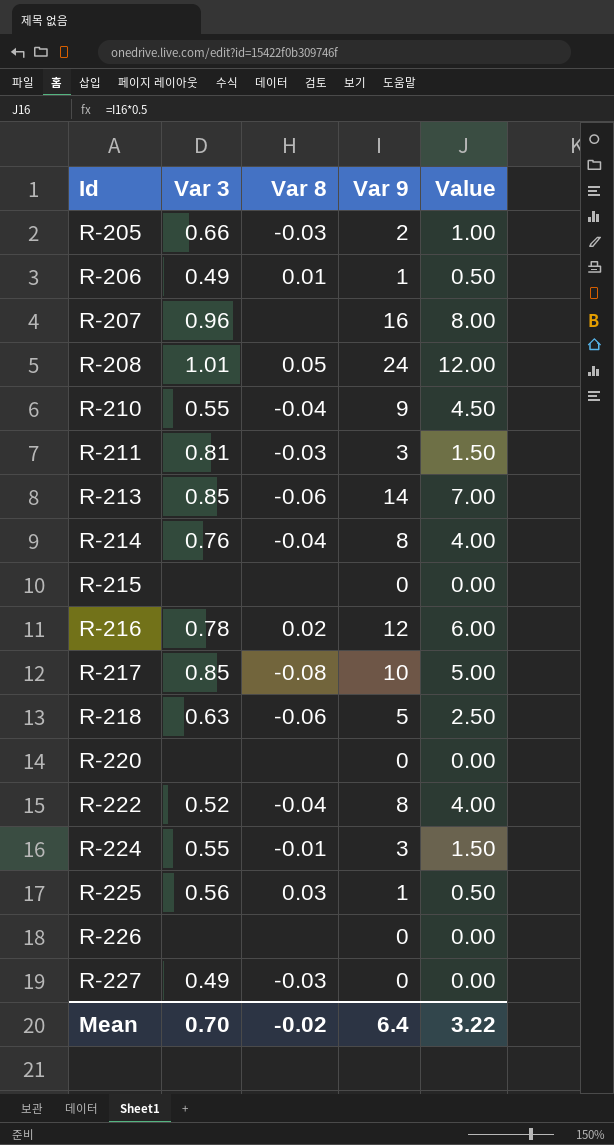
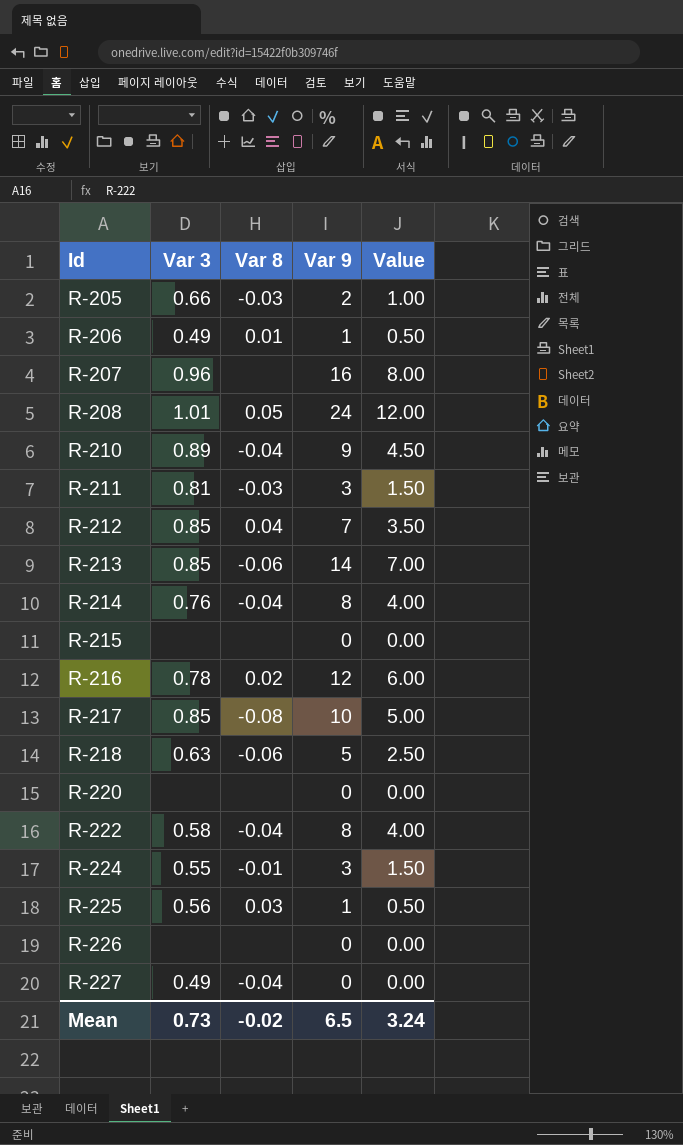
R-210 | Var 3: 0.55 -> 0.89
row R-212: none -> 0.85 | 0.04 | 7 | 3.50
R-222 | Var 3: 0.52 -> 0.58
R-227 | Var 8: -0.03 -> -0.04
Mean | Var 3: 0.70 -> 0.73
Mean | Var 9: 6.4 -> 6.5
Mean | Value: 3.22 -> 3.24

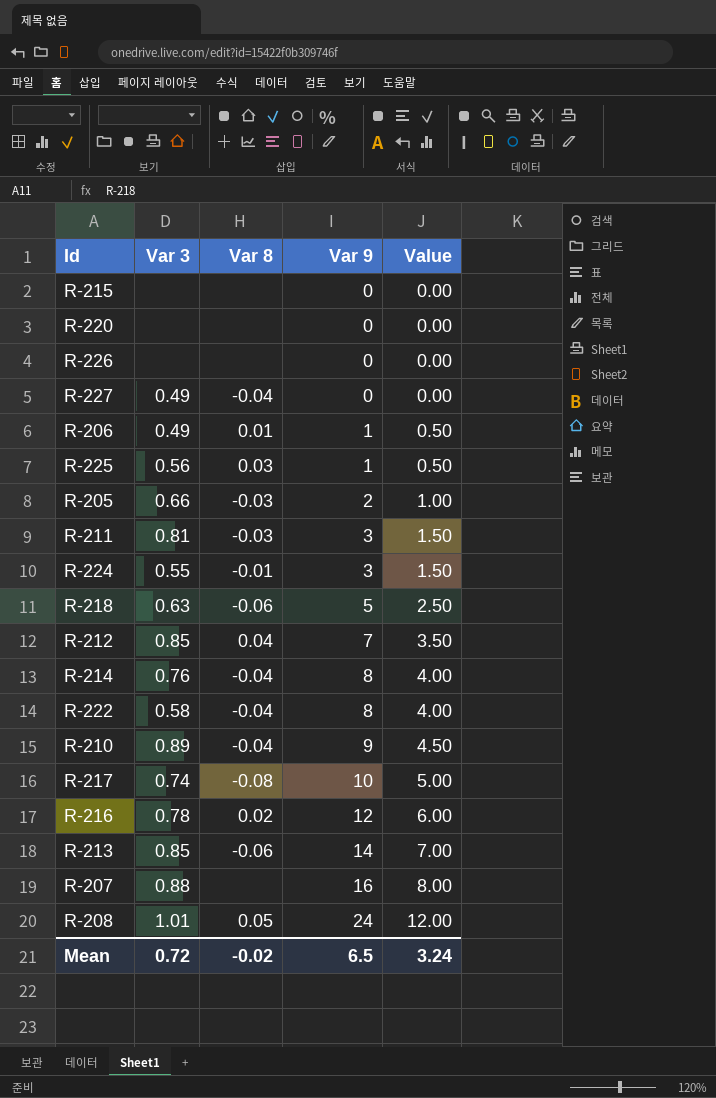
row order: Id ascending -> Var 9 ascending
R-217 | Var 3: 0.85 -> 0.74
R-207 | Var 3: 0.96 -> 0.88
Mean | Var 3: 0.73 -> 0.72

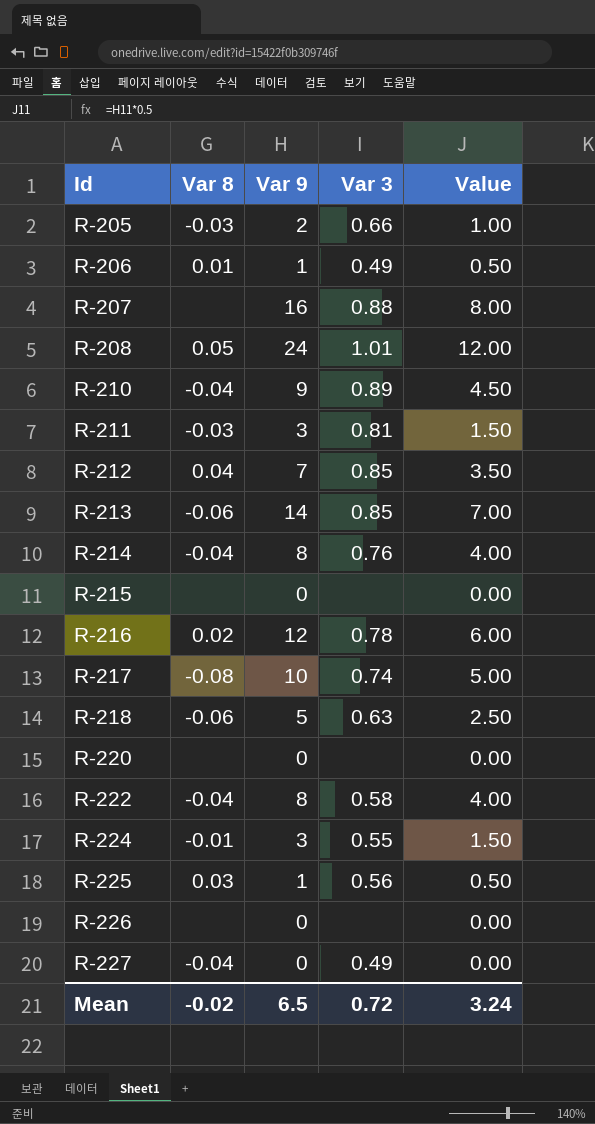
row order: Var 9 ascending -> Id ascending
column Var 3 | position: 2 -> 4

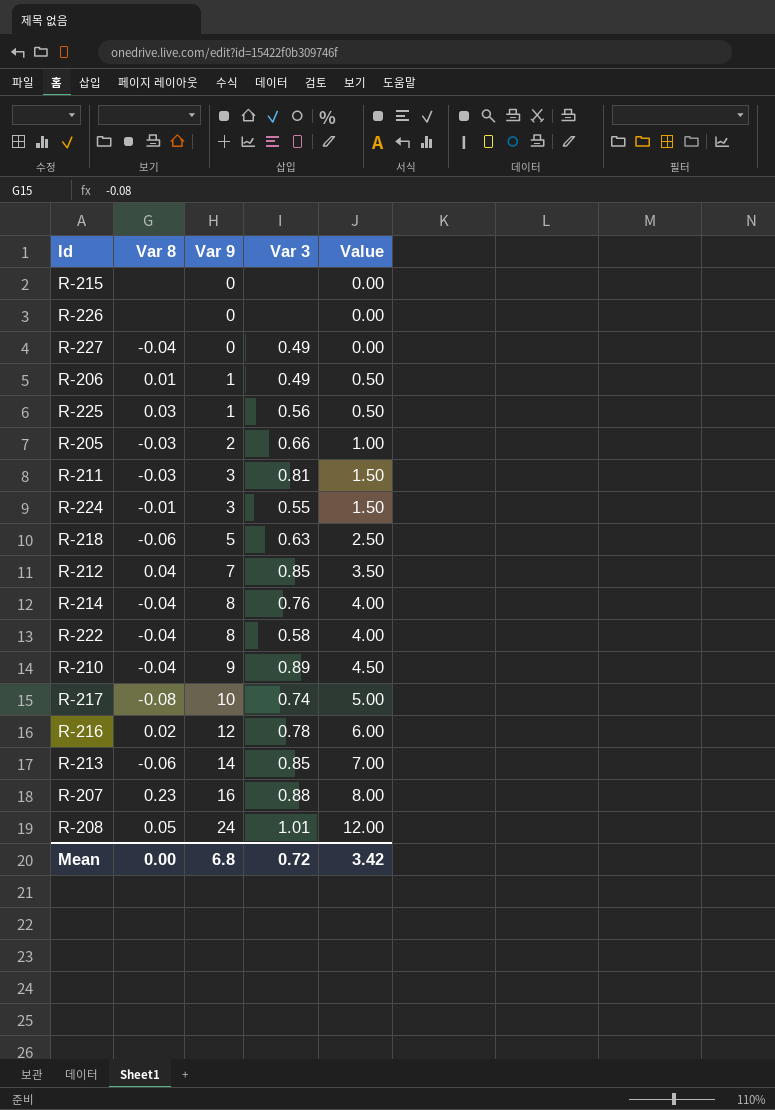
row order: Id ascending -> Var 9 ascending
row R-220: none | 0 | none | 0.00 -> none
R-207 | Var 8: none -> 0.23
Mean | Var 8: -0.02 -> 0.00
Mean | Var 9: 6.5 -> 6.8
Mean | Value: 3.24 -> 3.42

